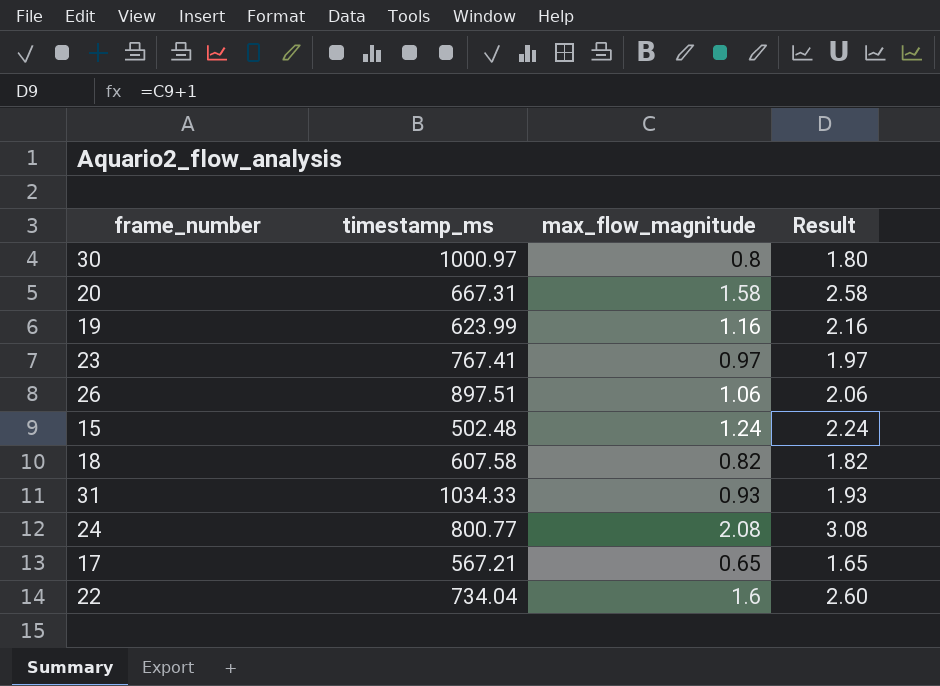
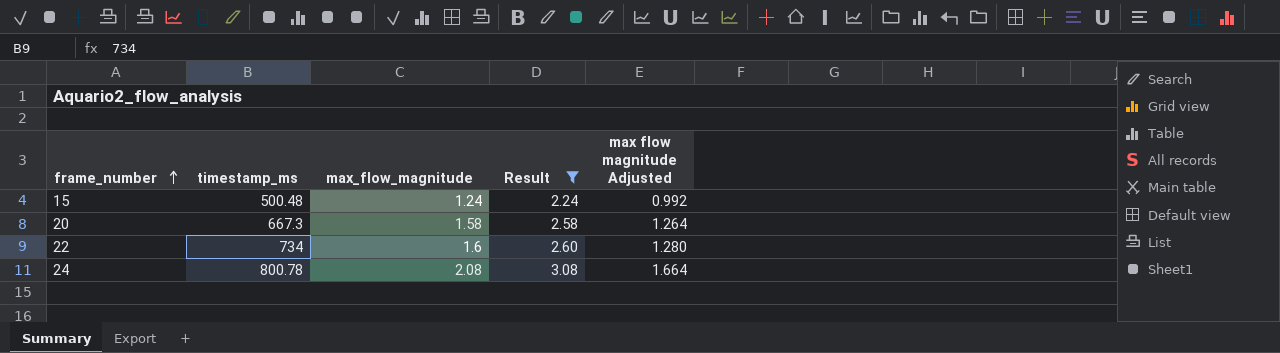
filter: none -> Result >= 2.24
row order: none -> frame_number ascending
column max flow magnitude Adjusted | formula: none -> [max_flow_magnitude] * 0.8
15 | timestamp_ms: 502.48 -> 500.48
20 | timestamp_ms: 667.31 -> 667.3
22 | timestamp_ms: 734.04 -> 734
24 | timestamp_ms: 800.77 -> 800.78

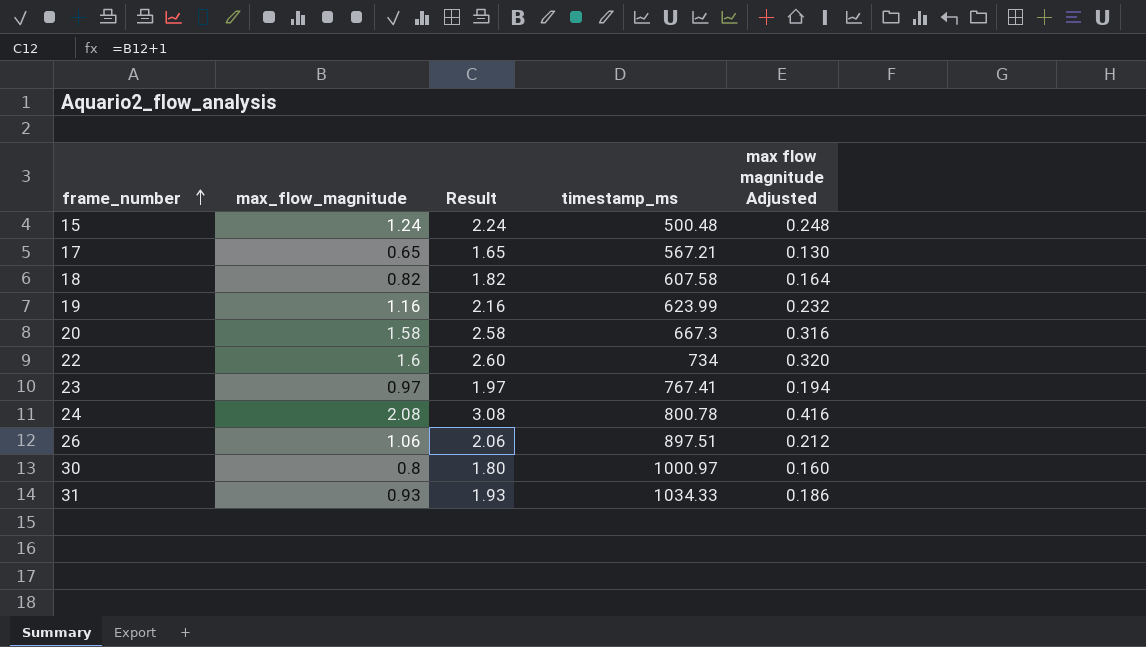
filter: Result >= 2.24 -> none
column timestamp_ms | position: 2 -> 4
column max flow magnitude Adjusted | formula: [max_flow_magnitude] * 0.8 -> [max_flow_magnitude] * 0.2

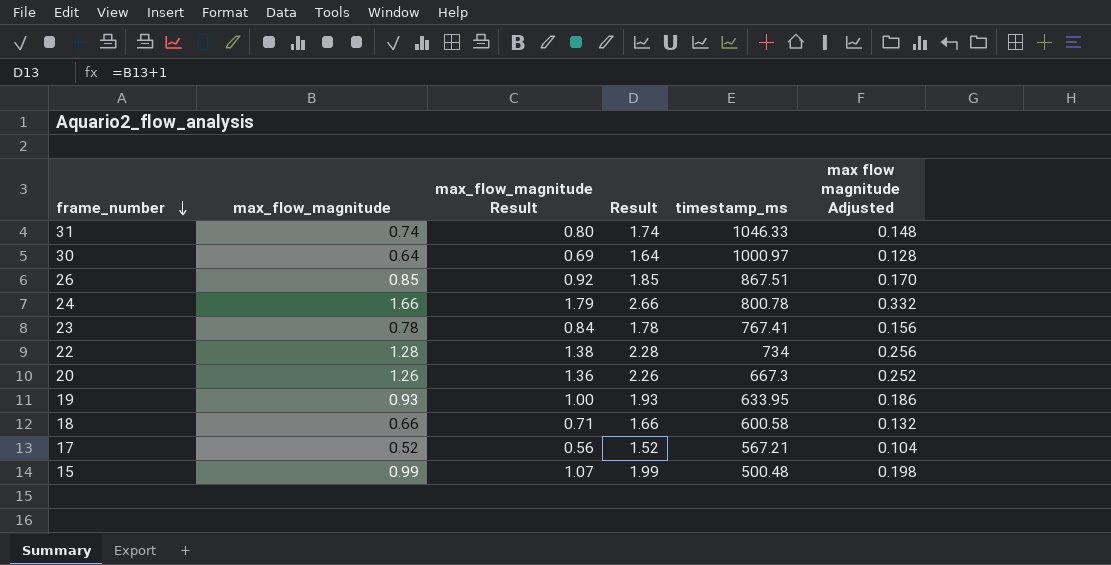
row order: frame_number ascending -> frame_number descending
column max_flow_magnitude Result | formula: none -> [max_flow_magnitude] * 1.08
31 | max_flow_magnitude: 0.93 -> 0.74
31 | Result: 1.93 -> 1.74
31 | timestamp_ms: 1034.33 -> 1046.33
31 | max flow magnitude Adjusted: 0.186 -> 0.148
30 | max_flow_magnitude: 0.8 -> 0.64
30 | Result: 1.80 -> 1.64
30 | max flow magnitude Adjusted: 0.160 -> 0.128
26 | max_flow_magnitude: 1.06 -> 0.85
26 | Result: 2.06 -> 1.85
26 | timestamp_ms: 897.51 -> 867.51
26 | max flow magnitude Adjusted: 0.212 -> 0.170
24 | max_flow_magnitude: 2.08 -> 1.66
24 | Result: 3.08 -> 2.66
24 | max flow magnitude Adjusted: 0.416 -> 0.332
23 | max_flow_magnitude: 0.97 -> 0.78
23 | Result: 1.97 -> 1.78
23 | max flow magnitude Adjusted: 0.194 -> 0.156
22 | max_flow_magnitude: 1.6 -> 1.28
22 | Result: 2.60 -> 2.28
22 | max flow magnitude Adjusted: 0.320 -> 0.256
20 | max_flow_magnitude: 1.58 -> 1.26
20 | Result: 2.58 -> 2.26
20 | max flow magnitude Adjusted: 0.316 -> 0.252
19 | max_flow_magnitude: 1.16 -> 0.93
19 | Result: 2.16 -> 1.93
19 | timestamp_ms: 623.99 -> 633.95
19 | max flow magnitude Adjusted: 0.232 -> 0.186
18 | max_flow_magnitude: 0.82 -> 0.66
18 | Result: 1.82 -> 1.66
18 | timestamp_ms: 607.58 -> 600.58
18 | max flow magnitude Adjusted: 0.164 -> 0.132
17 | max_flow_magnitude: 0.65 -> 0.52
17 | Result: 1.65 -> 1.52
17 | max flow magnitude Adjusted: 0.130 -> 0.104
15 | max_flow_magnitude: 1.24 -> 0.99
15 | Result: 2.24 -> 1.99
15 | max flow magnitude Adjusted: 0.248 -> 0.198

